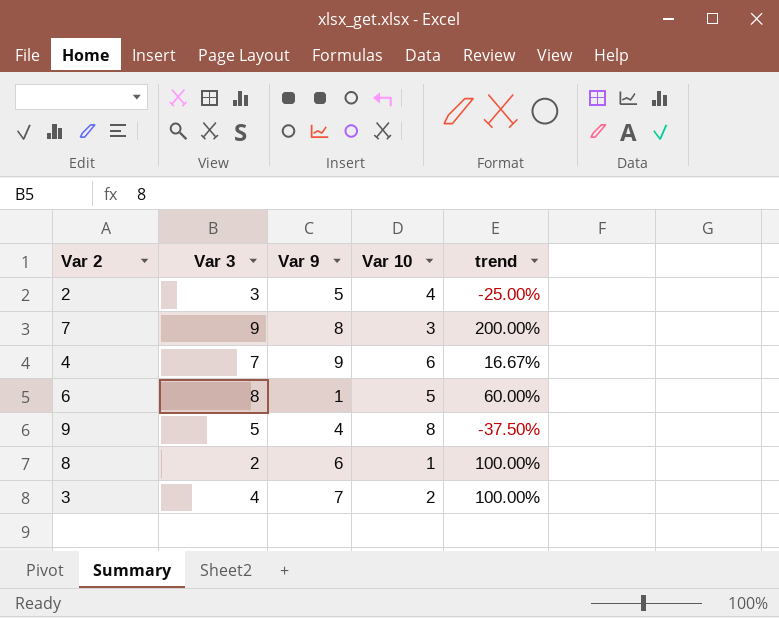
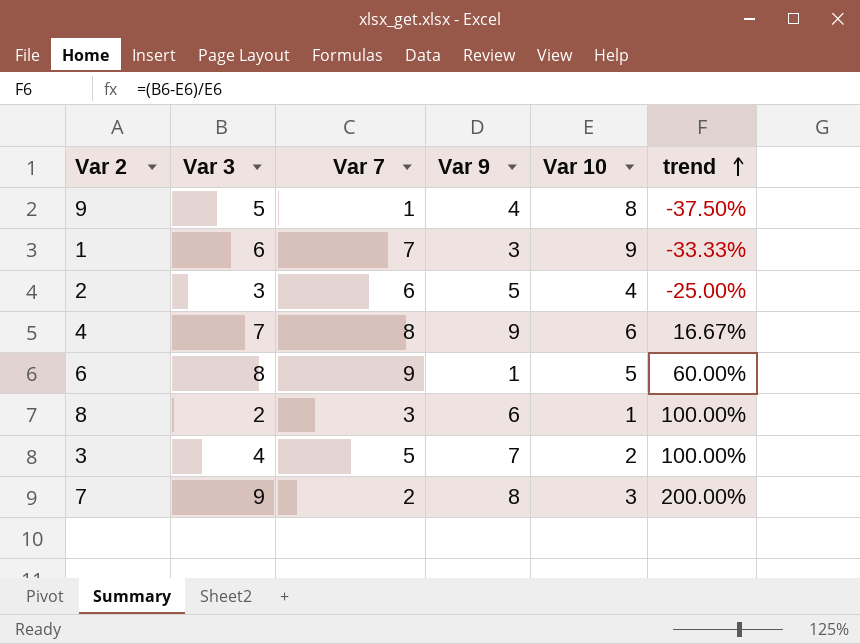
row order: none -> trend ascending
column Var 7 | position: none -> 3
row 1: none -> 6 | 7 | 3 | 9 | -33.33%

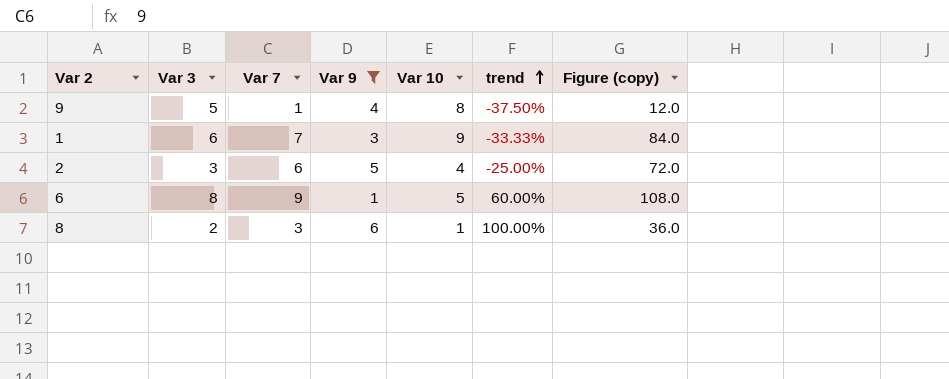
filter: none -> Var 9 <= 6
column Figure (copy) | formula: none -> [Var 7] * 12

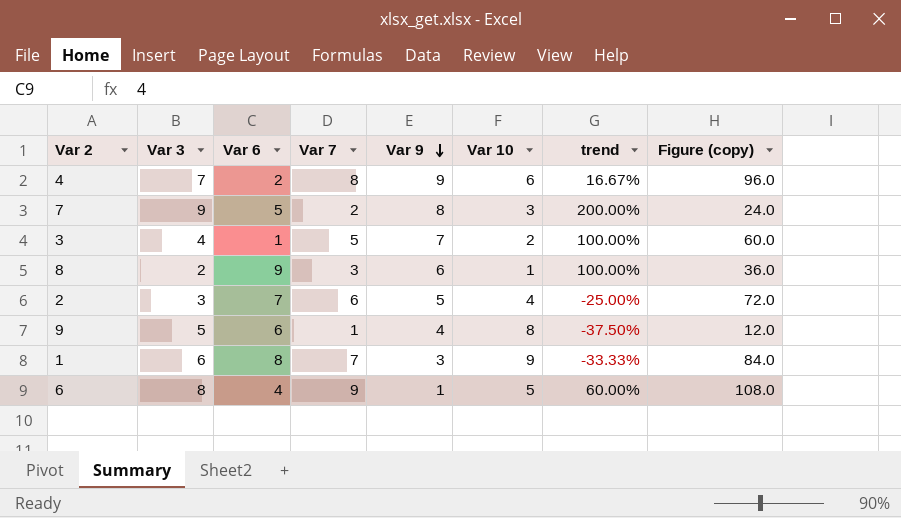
filter: Var 9 <= 6 -> none
row order: trend ascending -> Var 9 descending
column Var 6 | position: none -> 3

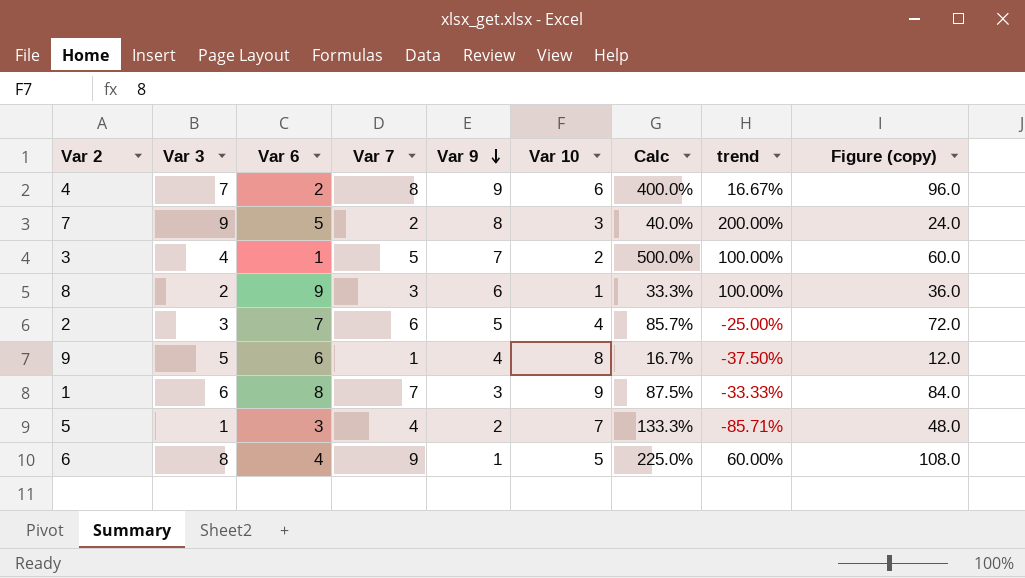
column Calc | formula: none -> [Var 7] / [Var 6]
row 5: none -> 1 | 3 | 4 | 2 | 7 | 133.3% | -85.71% | 48.0

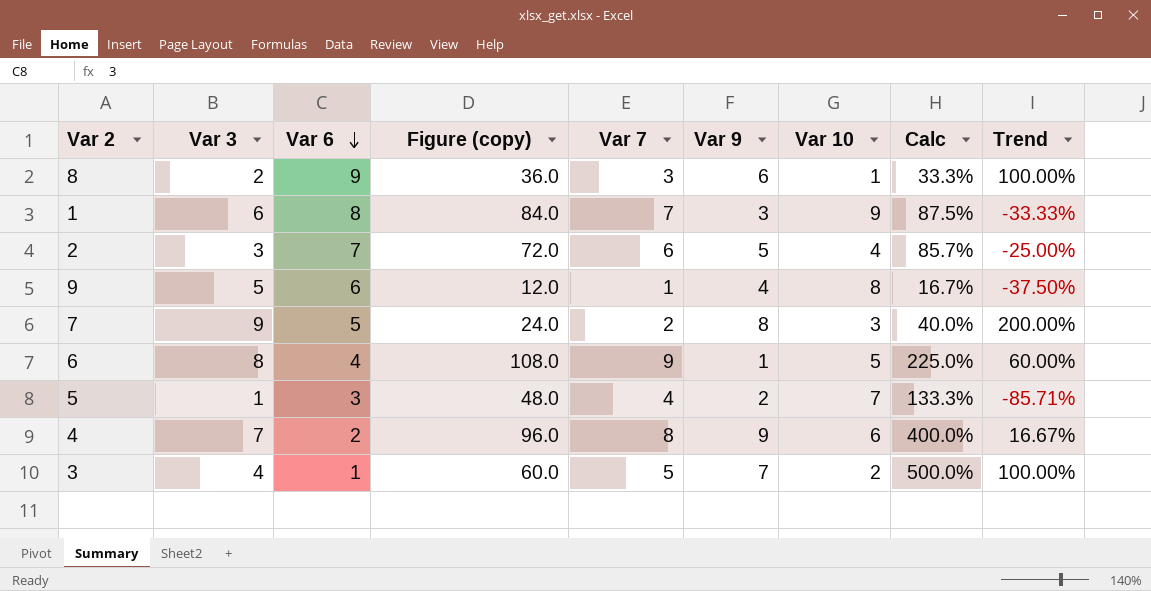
row order: Var 9 descending -> Var 6 descending
column Figure (copy) | position: 9 -> 4
column name: trend -> Trend

